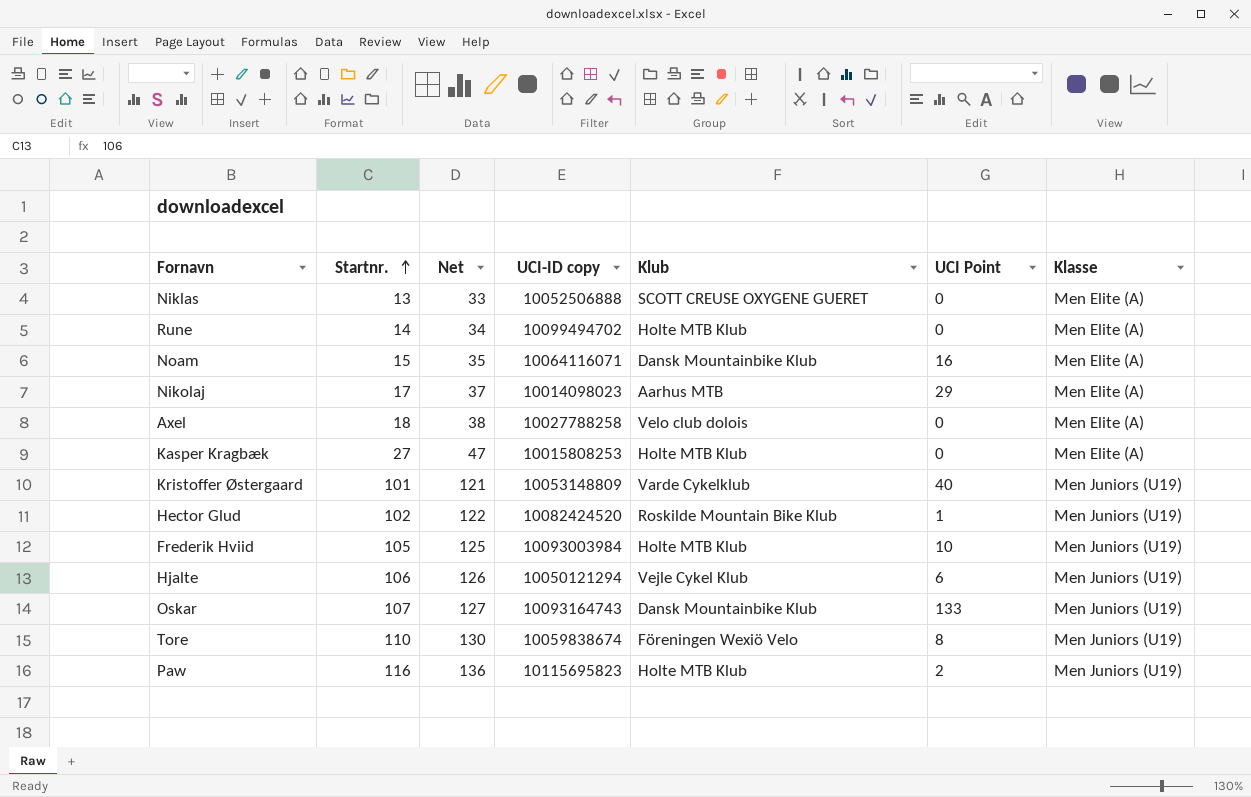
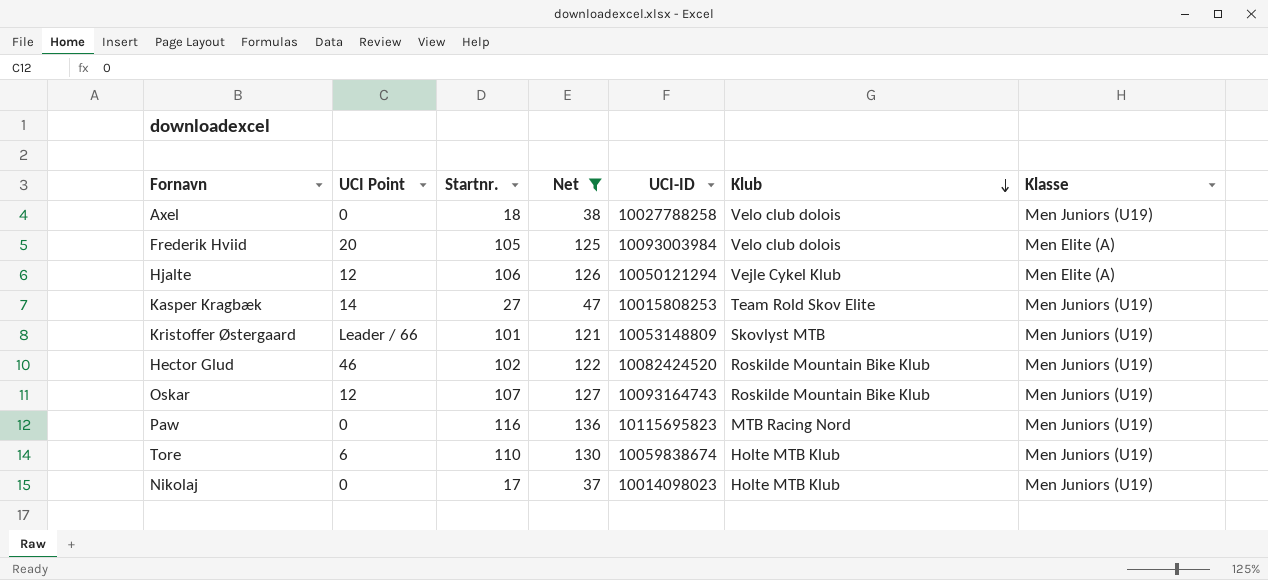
filter: none -> Net >= 37
row order: Startnr. ascending -> Klub descending
column UCI Point | position: 6 -> 2
column name: UCI-ID copy -> UCI-ID
Axel | Klasse: Men Elite (A) -> Men Juniors (U19)
Frederik Hviid | UCI Point: 10 -> 20
Frederik Hviid | Klub: Holte MTB Klub -> Velo club dolois
Frederik Hviid | Klasse: Men Juniors (U19) -> Men Elite (A)
Hjalte | UCI Point: 6 -> 12
Hjalte | Klasse: Men Juniors (U19) -> Men Elite (A)
Kasper Kragbæk | UCI Point: 0 -> 14
Kasper Kragbæk | Klub: Holte MTB Klub -> Team Rold Skov Elite
Kasper Kragbæk | Klasse: Men Elite (A) -> Men Juniors (U19)
Kristoffer Østergaard | UCI Point: 40 -> Leader / 66
Kristoffer Østergaard | Klub: Varde Cykelklub -> Skovlyst MTB
Hector Glud | UCI Point: 1 -> 46
Oskar | UCI Point: 133 -> 12
Oskar | Klub: Dansk Mountainbike Klub -> Roskilde Mountain Bike Klub
Paw | UCI Point: 2 -> 0
Paw | Klub: Holte MTB Klub -> MTB Racing Nord
Tore | UCI Point: 8 -> 6
Tore | Klub: Föreningen Wexiö Velo -> Holte MTB Klub
Nikolaj | UCI Point: 29 -> 0
Nikolaj | Klub: Aarhus MTB -> Holte MTB Klub
Nikolaj | Klasse: Men Elite (A) -> Men Juniors (U19)

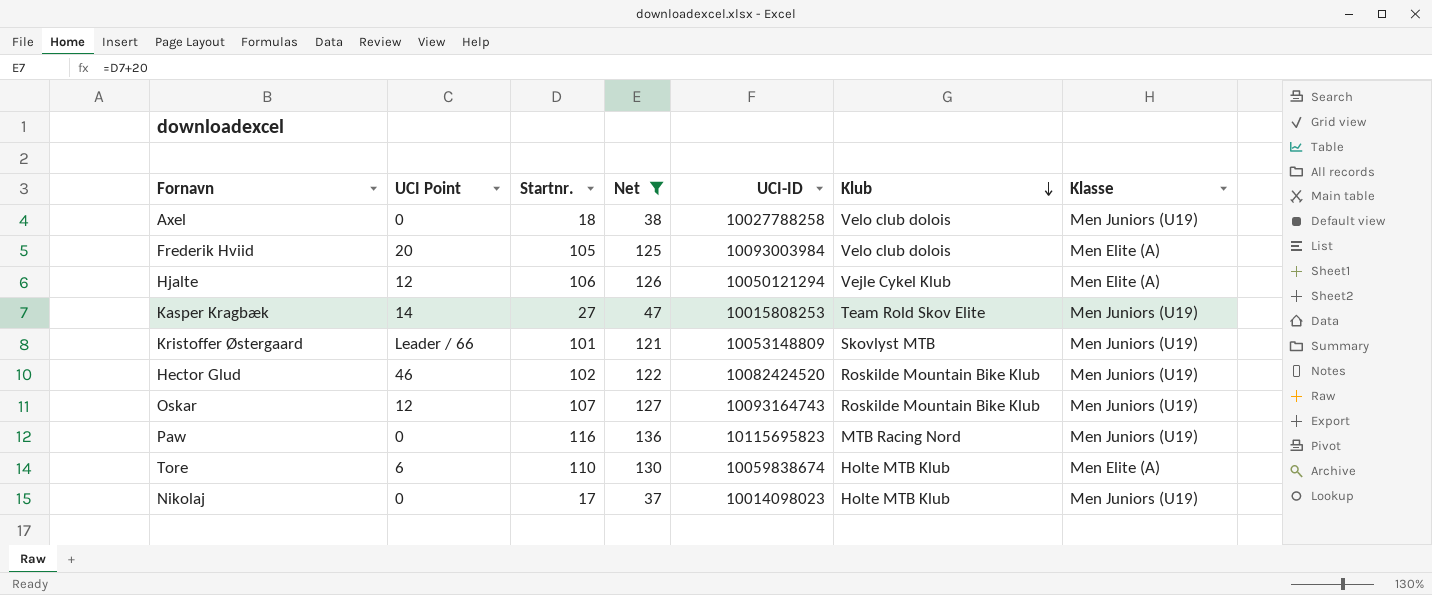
Tore | Klasse: Men Juniors (U19) -> Men Elite (A)

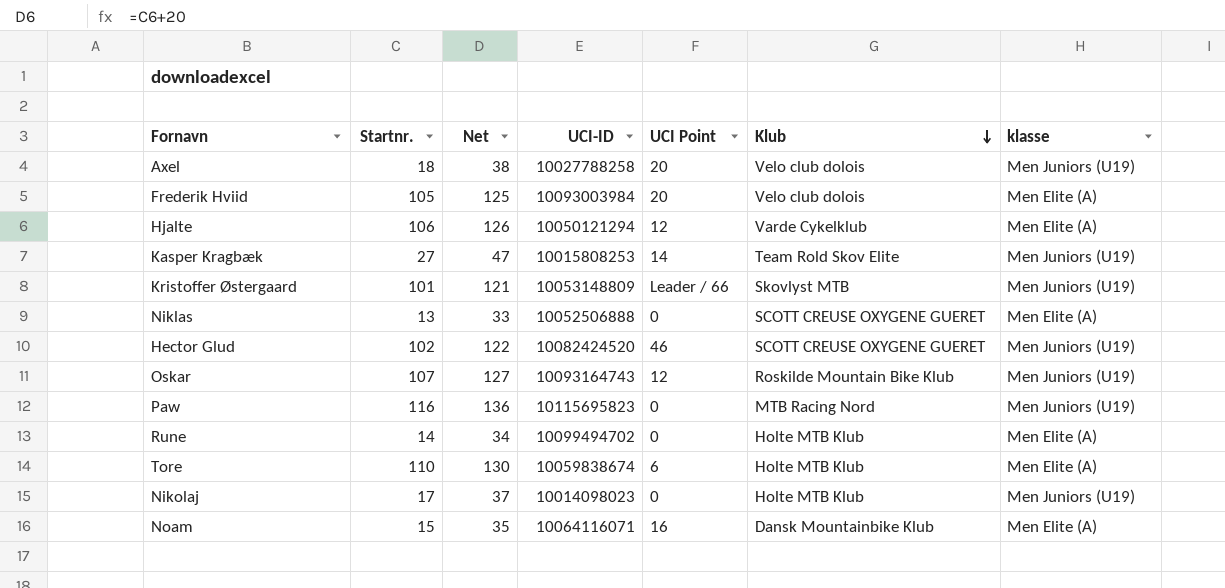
filter: Net >= 37 -> none
column UCI Point | position: 2 -> 5
column name: Klasse -> klasse
Axel | UCI Point: 0 -> 20
Hjalte | Klub: Vejle Cykel Klub -> Varde Cykelklub
Hector Glud | Klub: Roskilde Mountain Bike Klub -> SCOTT CREUSE OXYGENE GUERET

